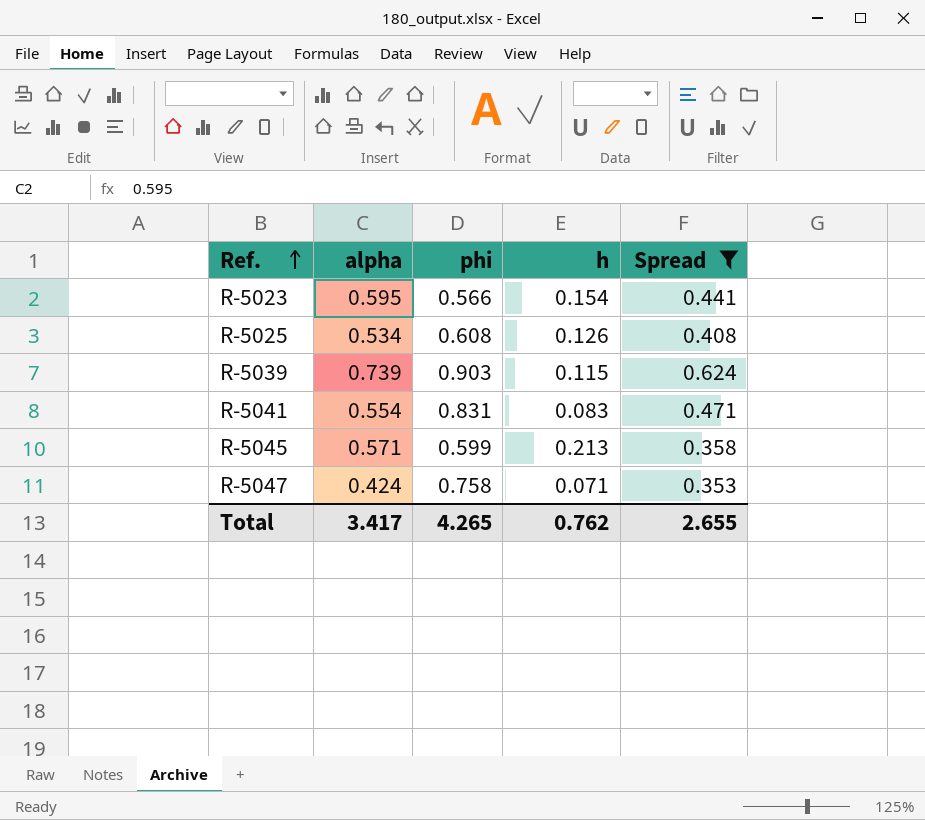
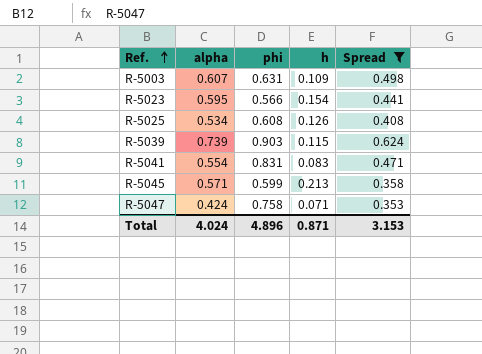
row R-5003: none -> 0.607 | 0.631 | 0.109 | 0.498
Total | alpha: 3.417 -> 4.024
Total | phi: 4.265 -> 4.896
Total | h: 0.762 -> 0.871
Total | Spread: 2.655 -> 3.153

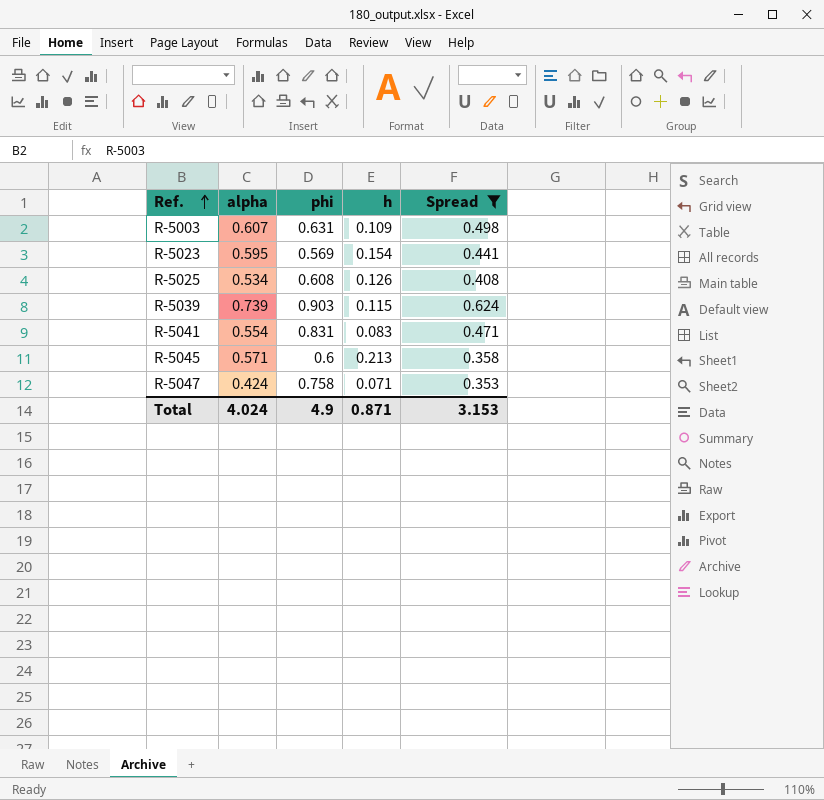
R-5023 | phi: 0.566 -> 0.569
R-5045 | phi: 0.599 -> 0.6
Total | phi: 4.896 -> 4.9

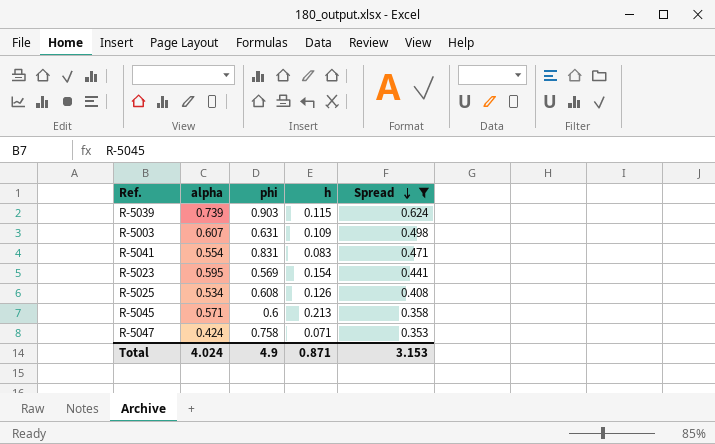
row order: Ref. ascending -> Spread descending

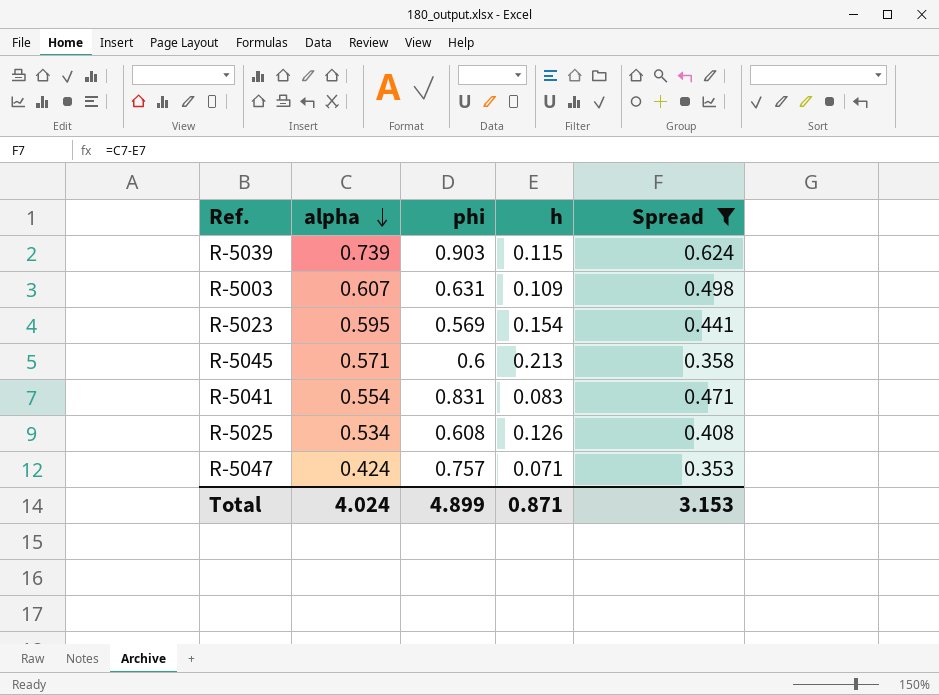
row order: Spread descending -> alpha descending
R-5047 | phi: 0.758 -> 0.757
Total | phi: 4.9 -> 4.899

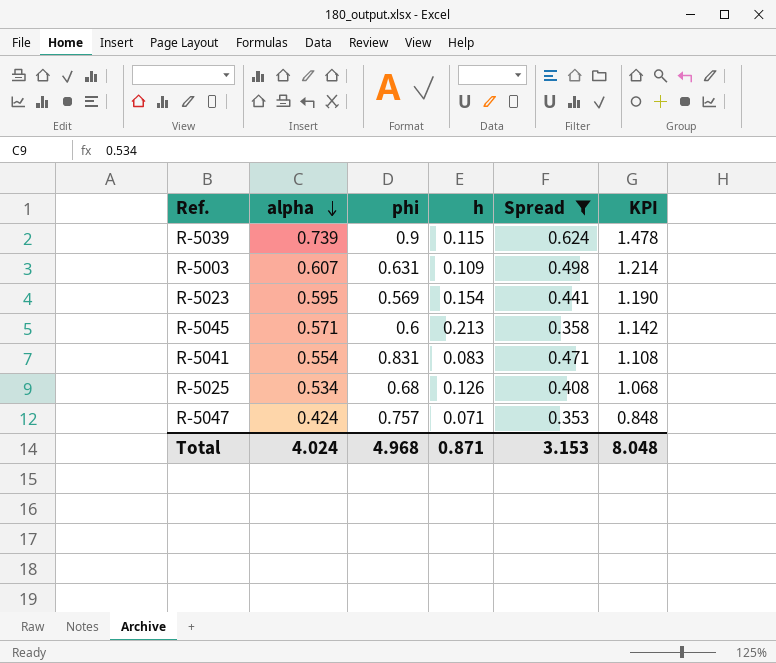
column KPI | formula: none -> [alpha] * 2
R-5039 | phi: 0.903 -> 0.9
R-5025 | phi: 0.608 -> 0.68
Total | phi: 4.899 -> 4.968

